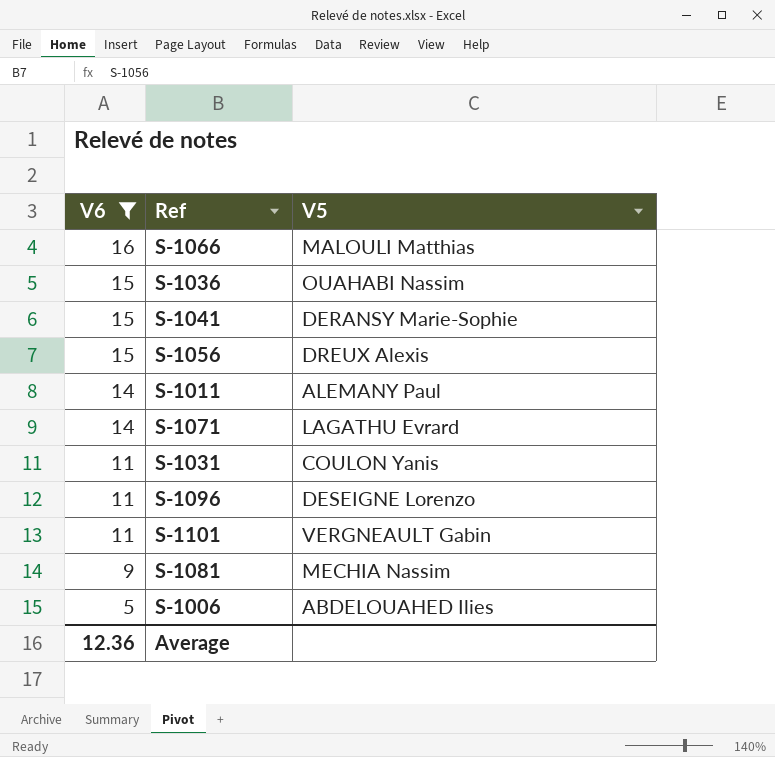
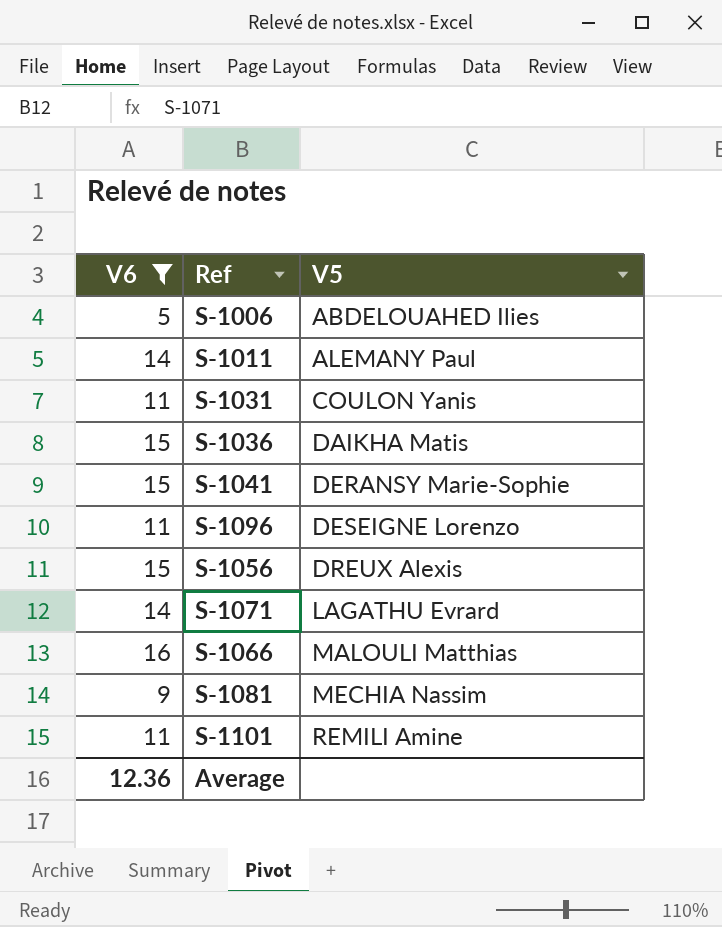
row order: V6 descending -> V5 ascending
S-1036 | V5: OUAHABI Nassim -> DAIKHA Matis
S-1101 | V5: VERGNEAULT Gabin -> REMILI Amine

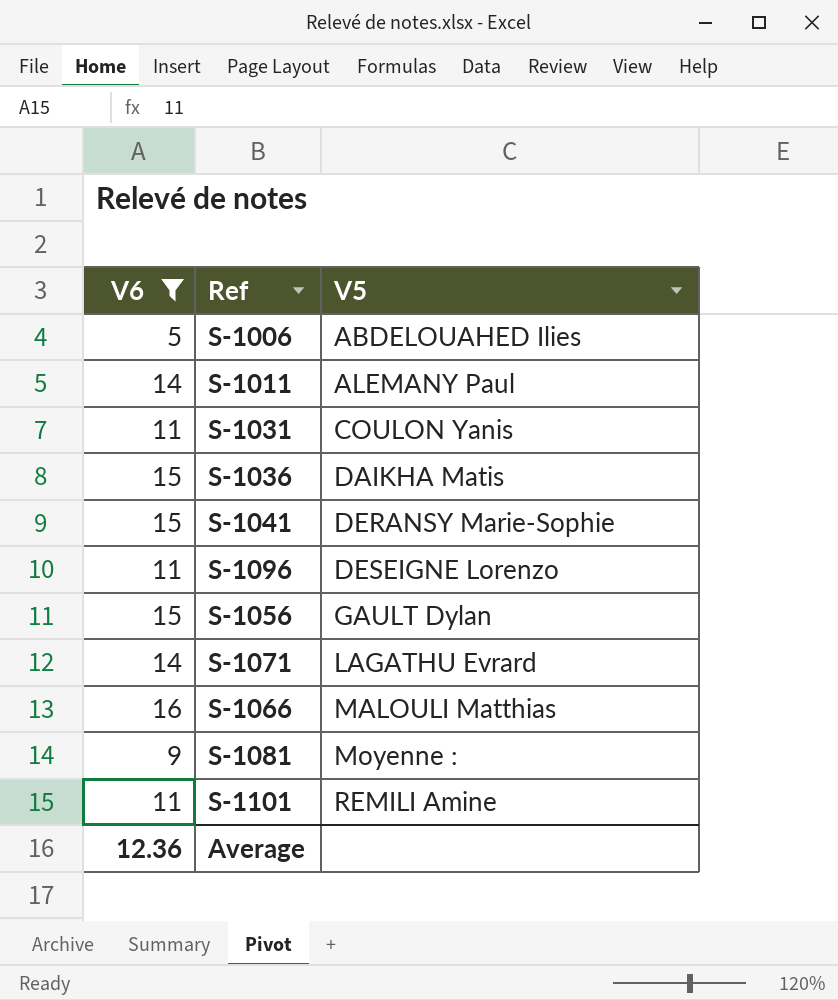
S-1056 | V5: DREUX Alexis -> GAULT Dylan
S-1081 | V5: MECHIA Nassim -> Moyenne :

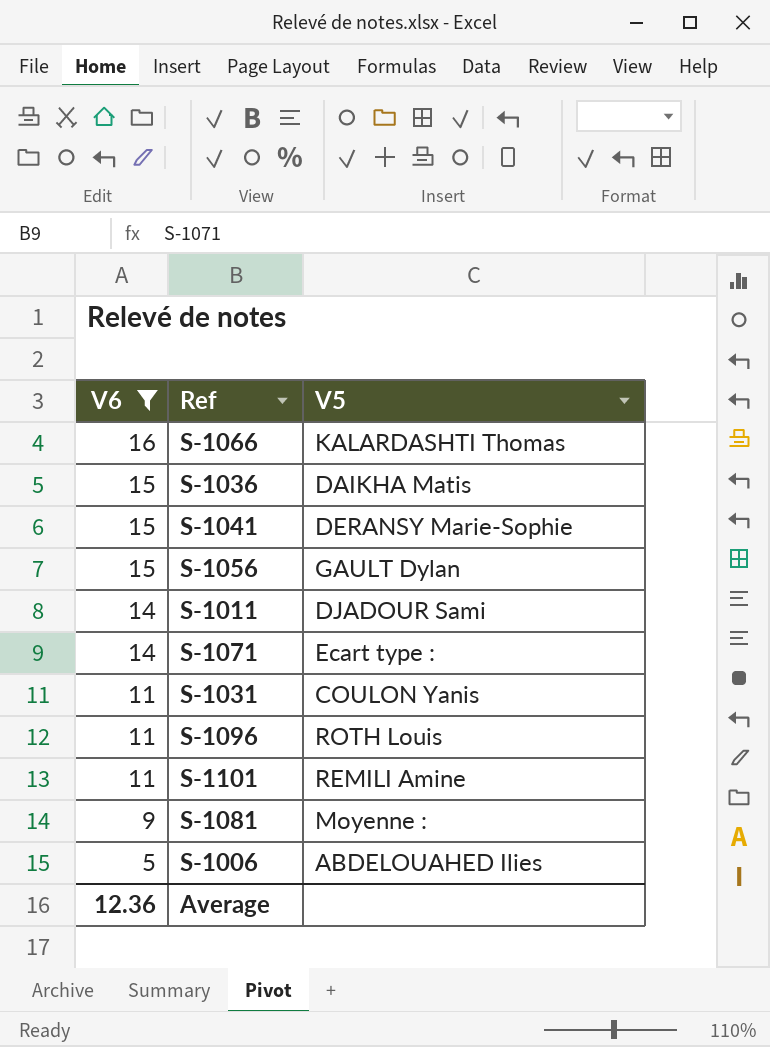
row order: V5 ascending -> V6 descending
S-1066 | V5: MALOULI Matthias -> KALARDASHTI Thomas
S-1011 | V5: ALEMANY Paul -> DJADOUR Sami
S-1071 | V5: LAGATHU Evrard -> Ecart type :
S-1096 | V5: DESEIGNE Lorenzo -> ROTH Louis

